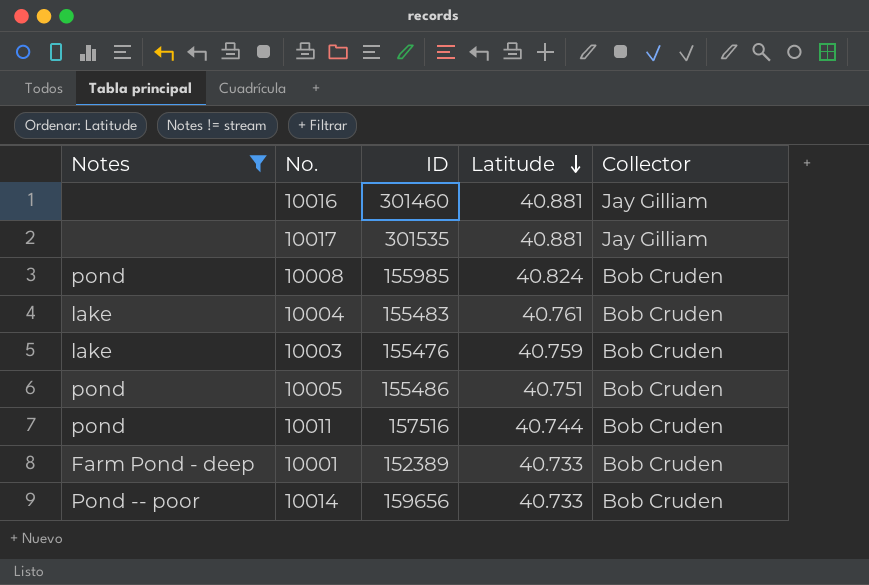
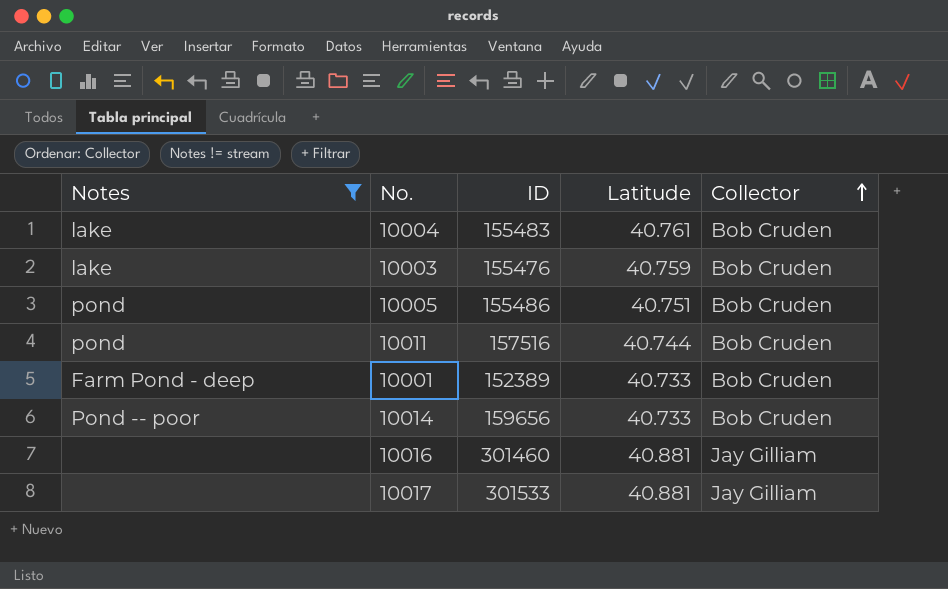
row order: Latitude descending -> Collector ascending
row 10008: pond | 155985 | 40.824 | Bob Cruden -> none
10017 | ID: 301535 -> 301533

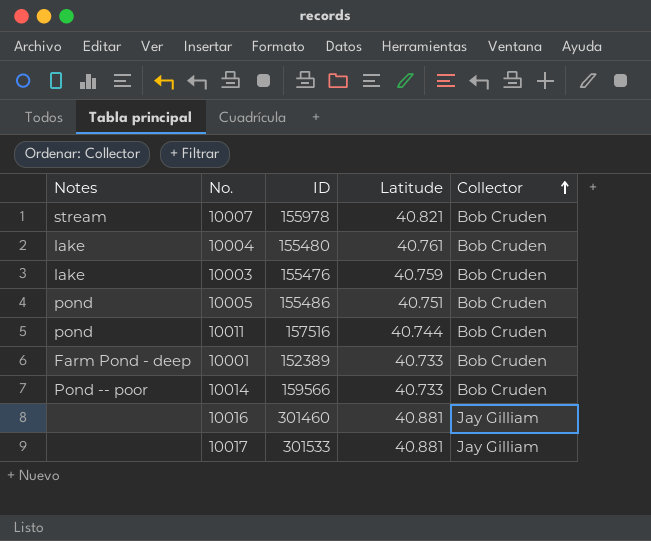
filter: Notes != stream -> none
10004 | ID: 155483 -> 155480
10014 | ID: 159656 -> 159566

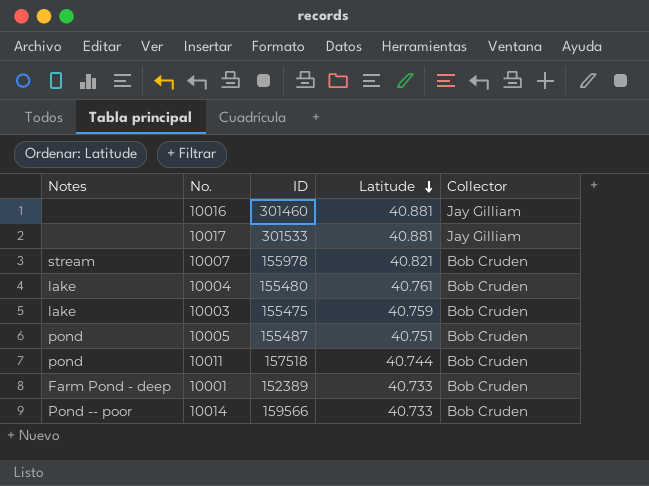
row order: Collector ascending -> Latitude descending
10003 | ID: 155476 -> 155475
10005 | ID: 155486 -> 155487
10011 | ID: 157516 -> 157518

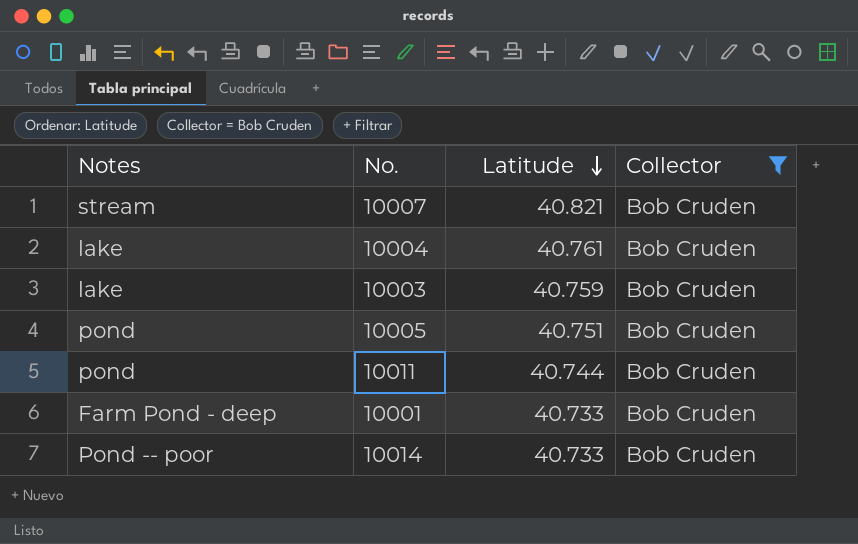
filter: none -> Collector = Bob Cruden
column ID | position: 3 -> none

